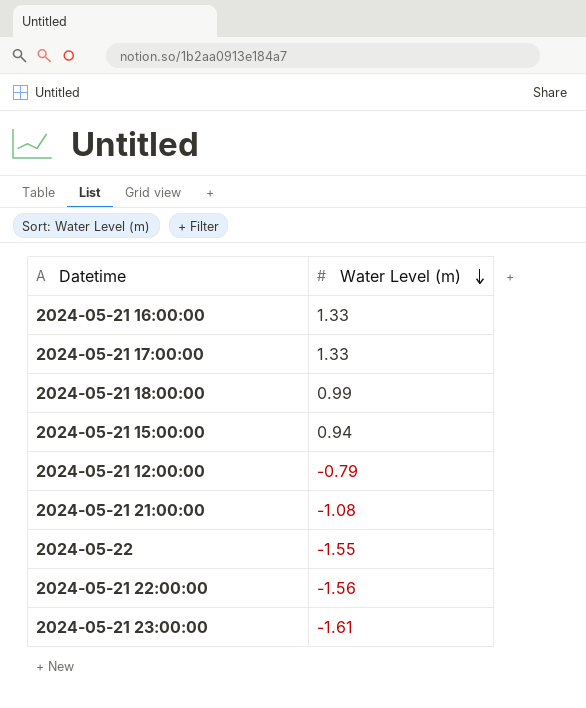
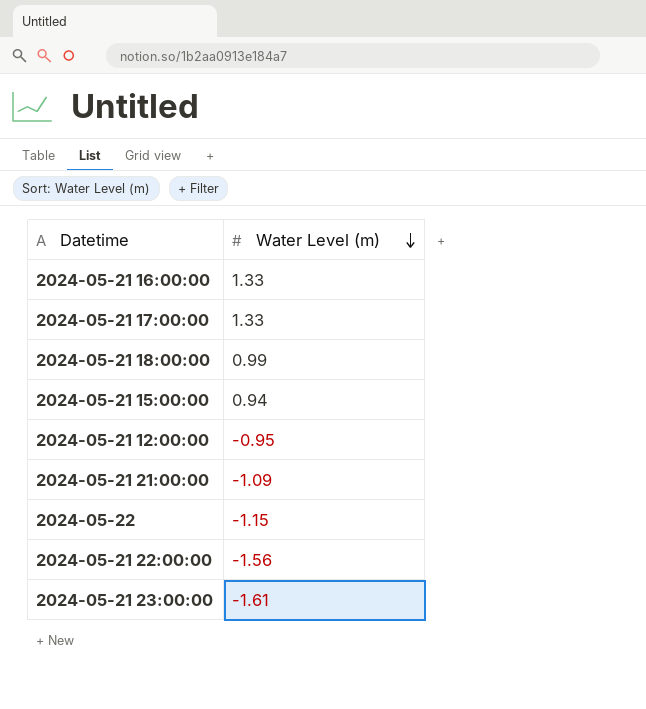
2024-05-21 12:00:00 | Water Level (m): -0.79 -> -0.95
2024-05-21 21:00:00 | Water Level (m): -1.08 -> -1.09
2024-05-22 | Water Level (m): -1.55 -> -1.15

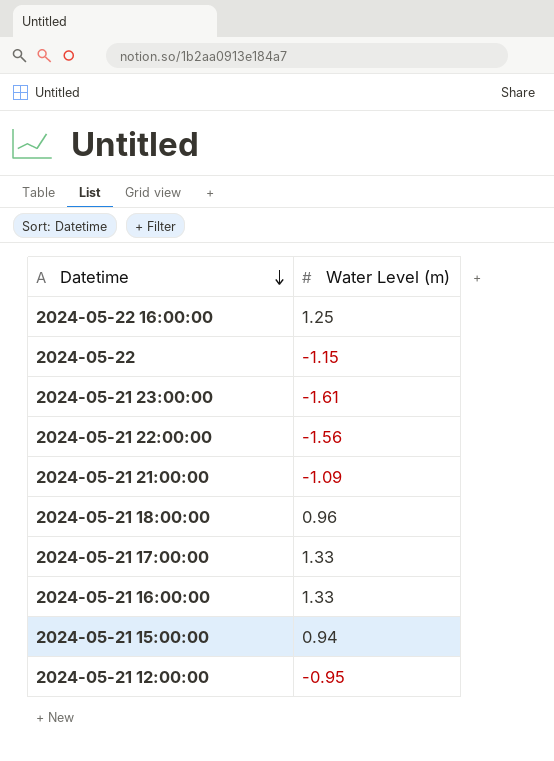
row order: Water Level (m) descending -> Datetime descending
row 2024-05-22 16:00:00: none -> 1.25
2024-05-21 18:00:00 | Water Level (m): 0.99 -> 0.96

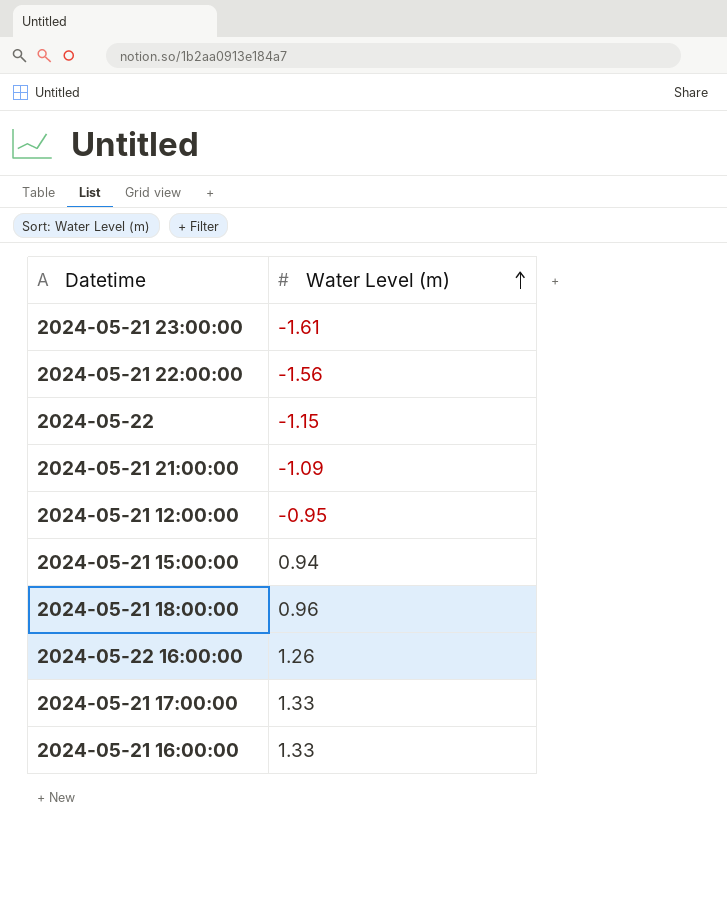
row order: Datetime descending -> Water Level (m) ascending
2024-05-22 16:00:00 | Water Level (m): 1.25 -> 1.26

